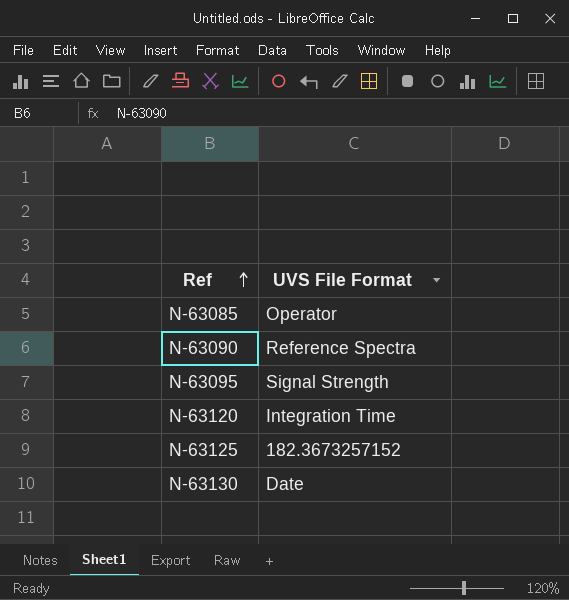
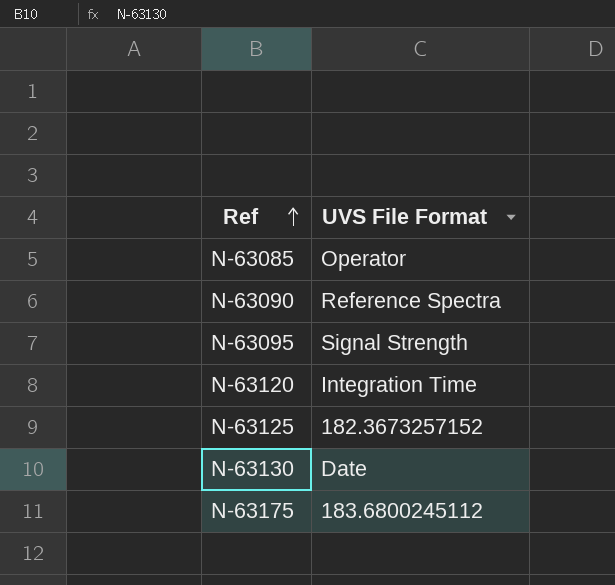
row N-63175: none -> 183.6800245112

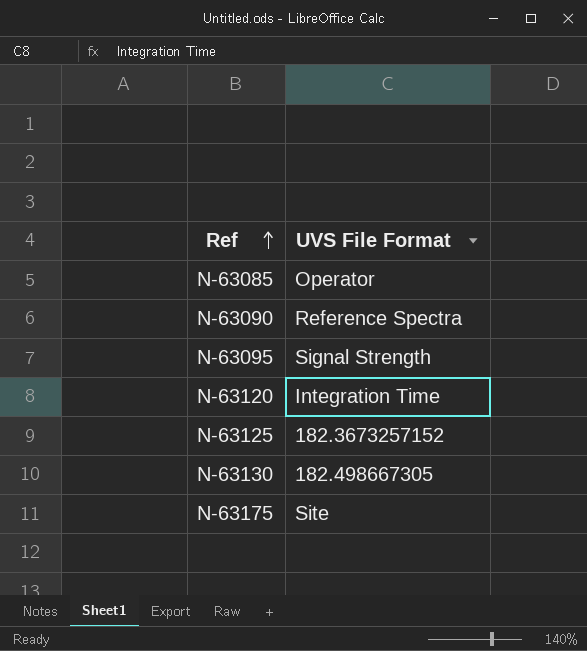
N-63130 | UVS File Format: Date -> 182.498667305
N-63175 | UVS File Format: 183.6800245112 -> Site

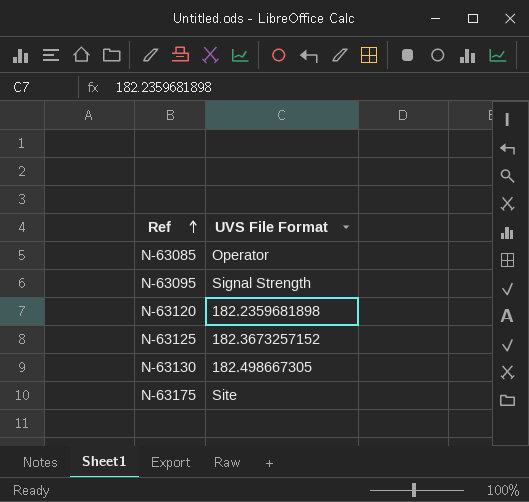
row N-63090: Reference Spectra -> none
N-63120 | UVS File Format: Integration Time -> 182.2359681898

